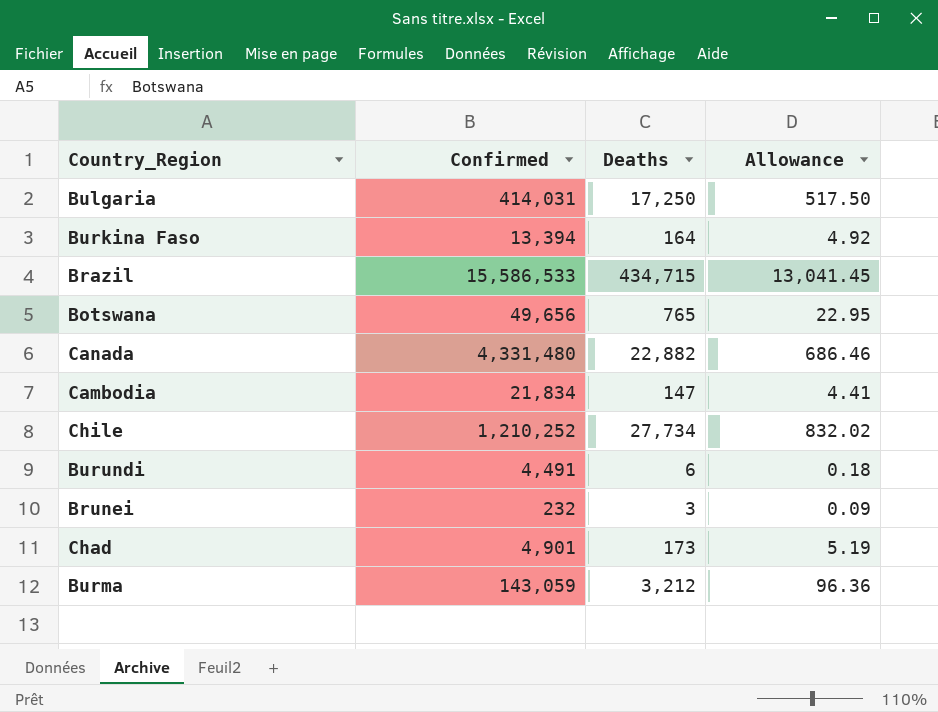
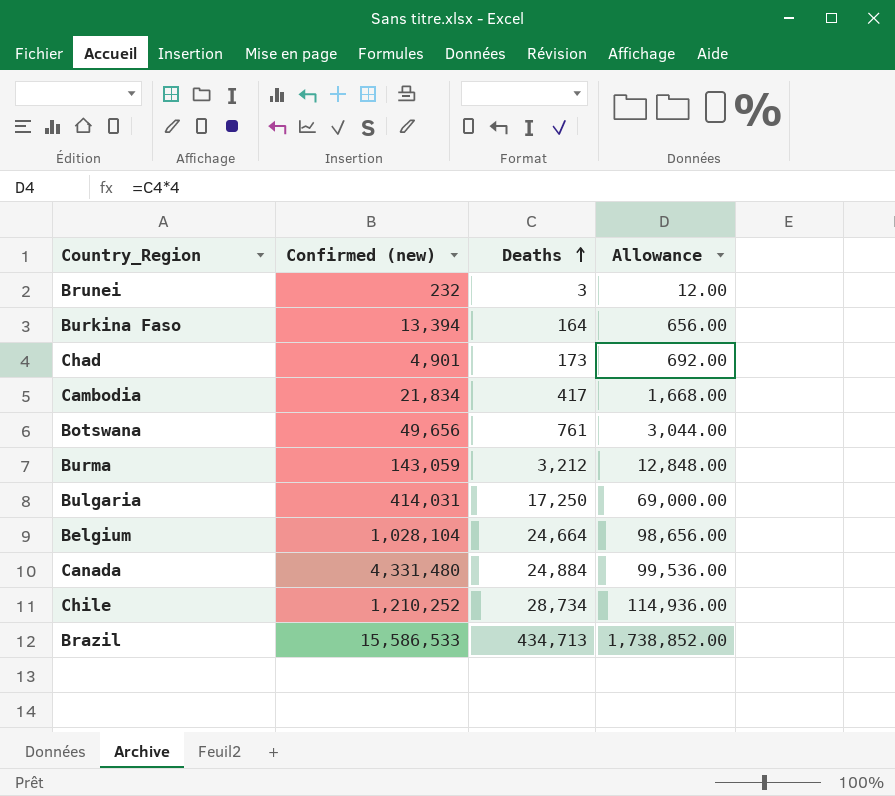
row order: none -> Deaths ascending
column name: Confirmed -> Confirmed (new)
column Allowance | formula: [Deaths] * 0.03 -> [Deaths] * 4
row Burundi: 4,491 | 6 | 0.18 -> none
Cambodia | Deaths: 147 -> 417
Botswana | Deaths: 765 -> 761
row Belgium: none -> 1,028,104 | 24,664 | 98,656.00
Canada | Deaths: 22,882 -> 24,884
Chile | Deaths: 27,734 -> 28,734
Brazil | Deaths: 434,715 -> 434,713

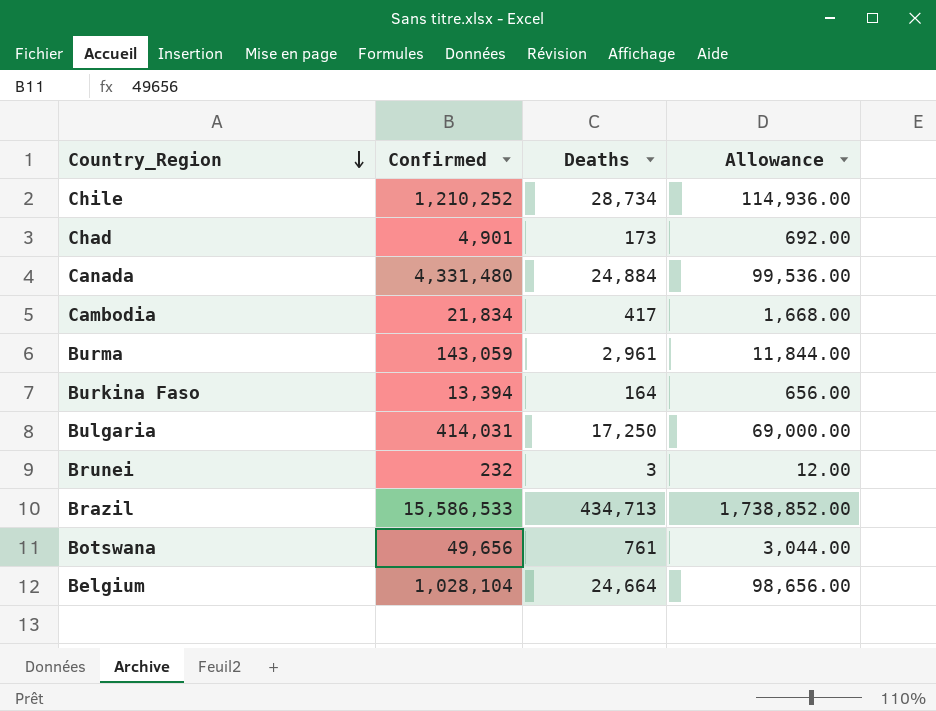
row order: Deaths ascending -> Country_Region descending
column name: Confirmed (new) -> Confirmed
Burma | Deaths: 3,212 -> 2,961
Burma | Allowance: 12,848.00 -> 11,844.00

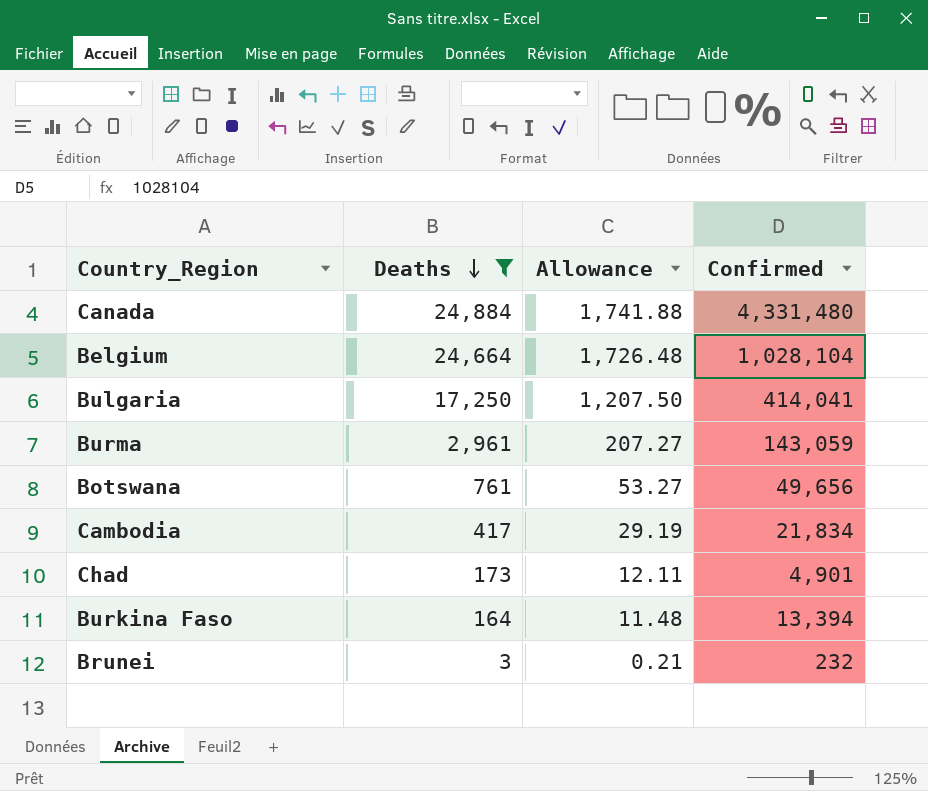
filter: none -> Deaths <= 24,884
row order: Country_Region descending -> Deaths descending
column Allowance | formula: [Deaths] * 4 -> [Deaths] * 0.07
column Confirmed | position: 2 -> 4
Bulgaria | Confirmed: 414,031 -> 414,041

